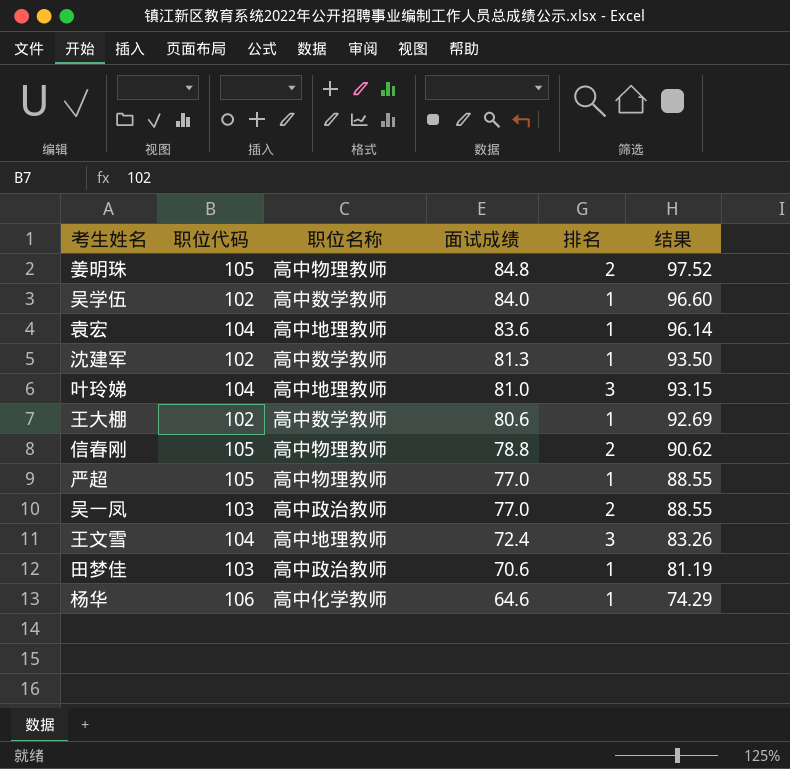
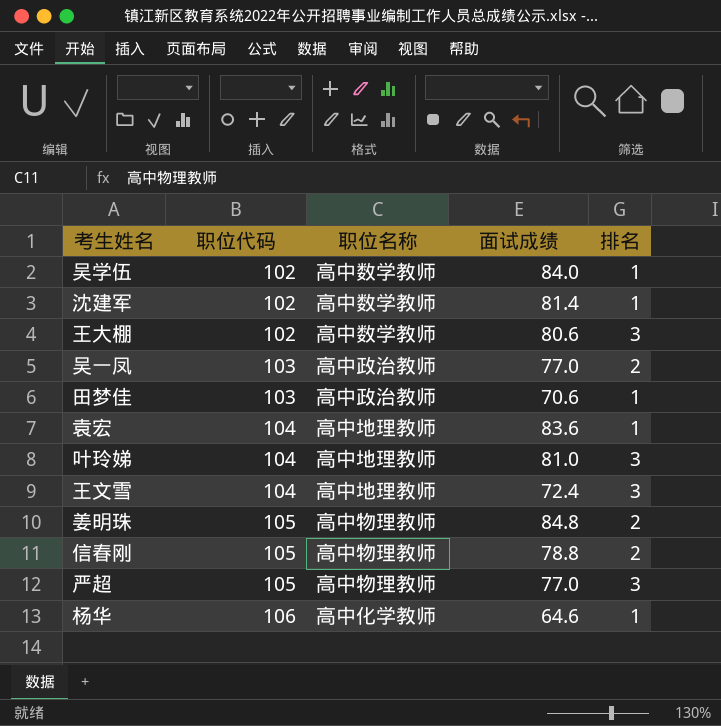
row order: 面试成绩 descending -> 职位代码 ascending
column 结果 | formula: [面试成绩] * 1.15 -> none
沈建军 | 面试成绩: 81.3 -> 81.4
王大棚 | 排名: 1 -> 3
严超 | 排名: 1 -> 3

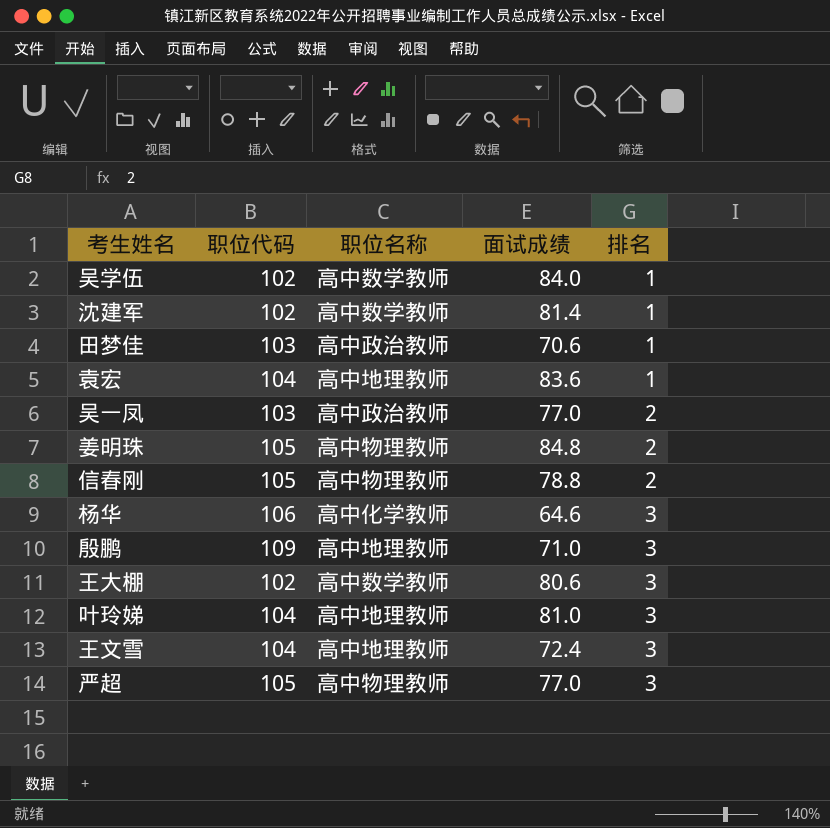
row order: 职位代码 ascending -> 排名 ascending
杨华 | 排名: 1 -> 3
row 殷鹏: none -> 109 | 高中地理教师 | 71.0 | 3

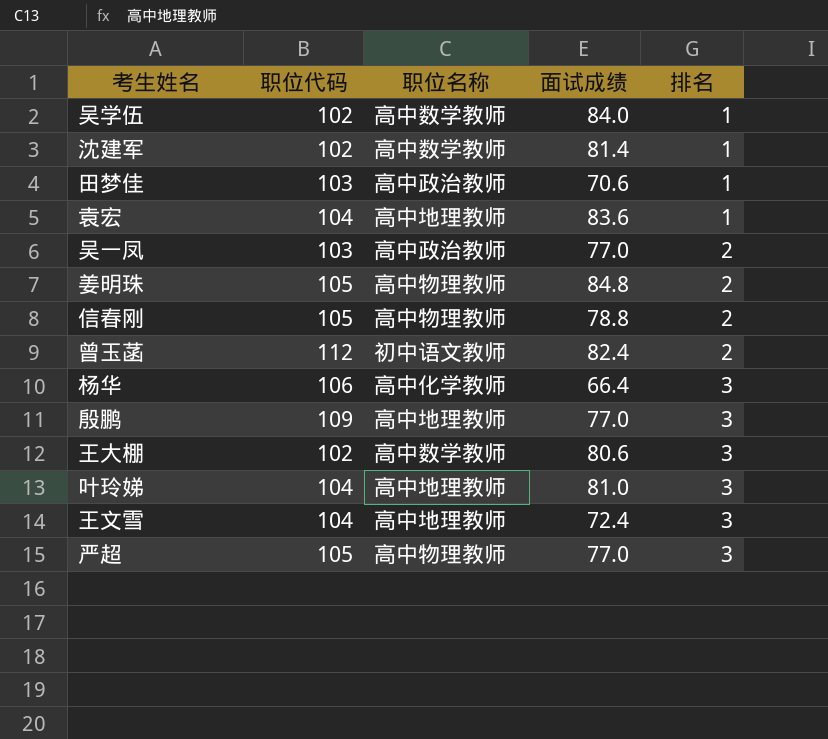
row 曾玉菡: none -> 112 | 初中语文教师 | 82.4 | 2
杨华 | 面试成绩: 64.6 -> 66.4
殷鹏 | 面试成绩: 71.0 -> 77.0

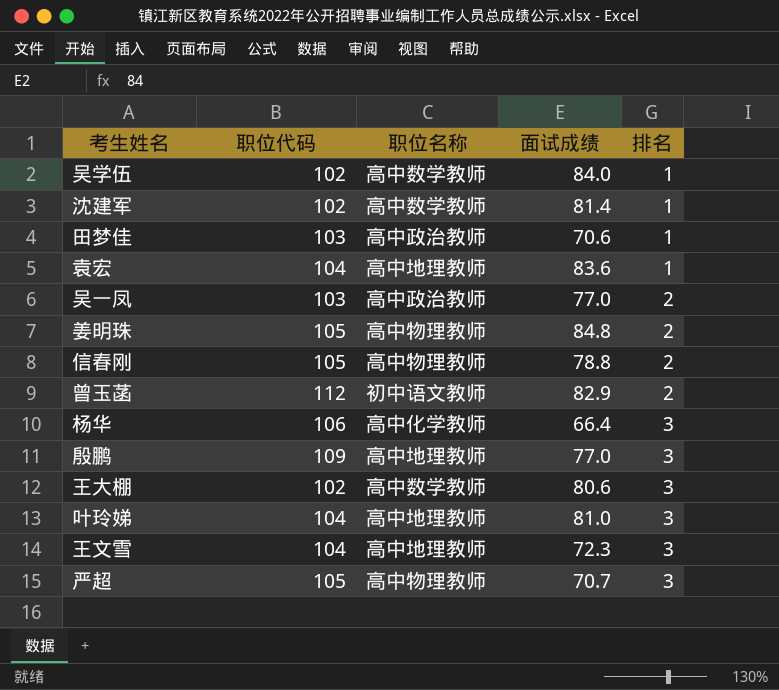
曾玉菡 | 面试成绩: 82.4 -> 82.9
王文雪 | 面试成绩: 72.4 -> 72.3
严超 | 面试成绩: 77.0 -> 70.7

